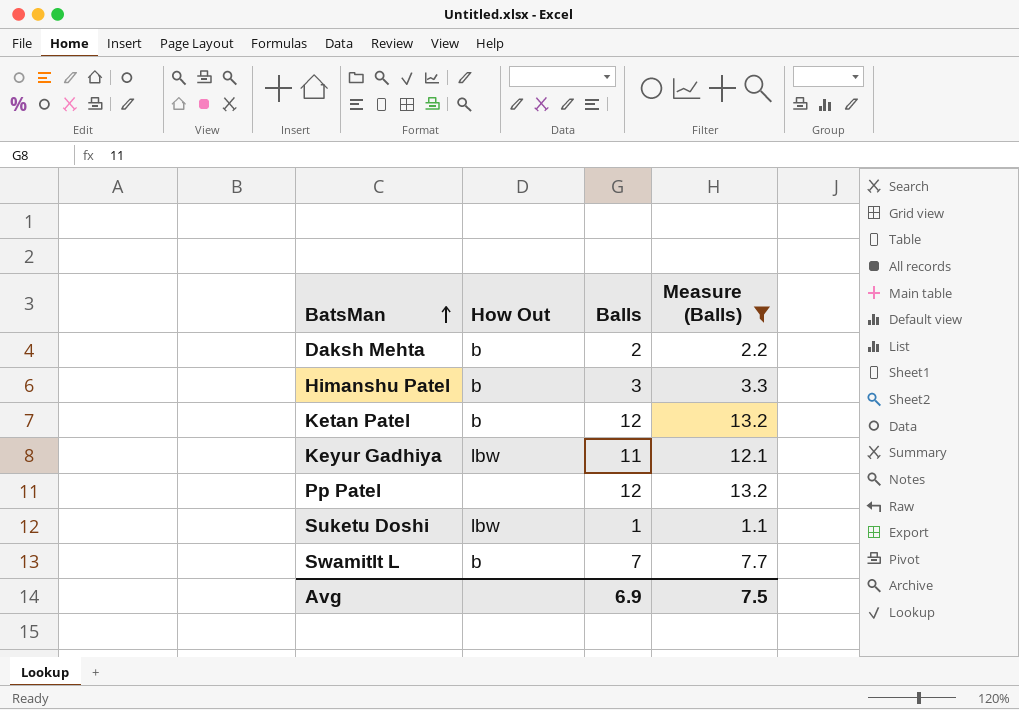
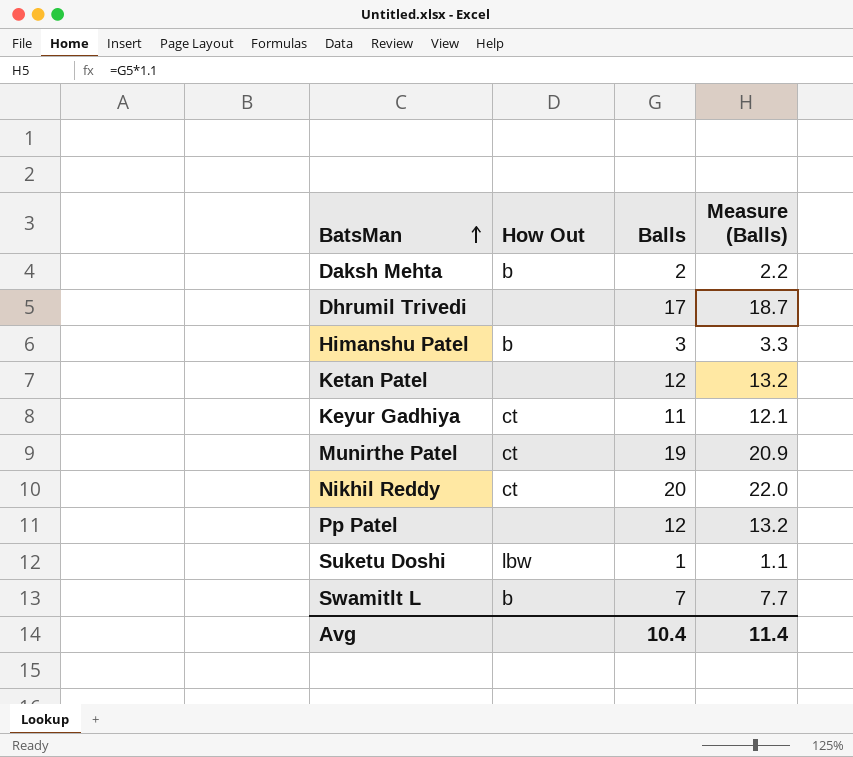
filter: Measure (Balls) <= 13.2 -> none
Ketan Patel | How Out: b -> none
Keyur Gadhiya | How Out: lbw -> ct
Avg | Balls: 6.9 -> 10.4
Avg | Measure (Balls): 7.5 -> 11.4

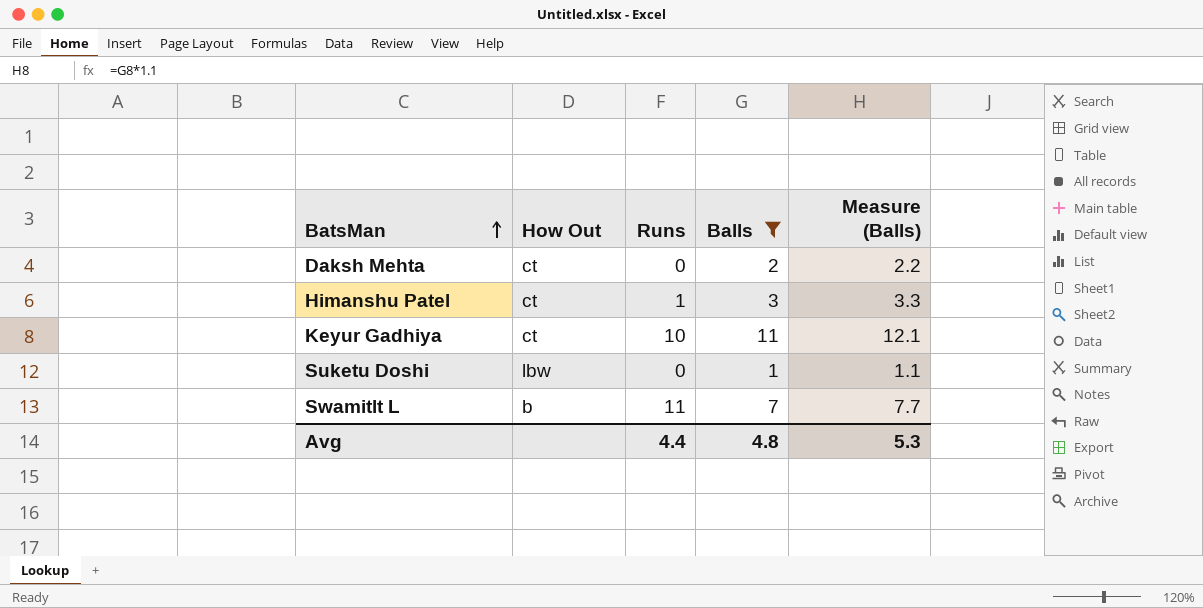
filter: none -> Balls <= 11
column Runs | position: none -> 3
Daksh Mehta | How Out: b -> ct
Himanshu Patel | How Out: b -> ct
Avg | Balls: 10.4 -> 4.8
Avg | Measure (Balls): 11.4 -> 5.3

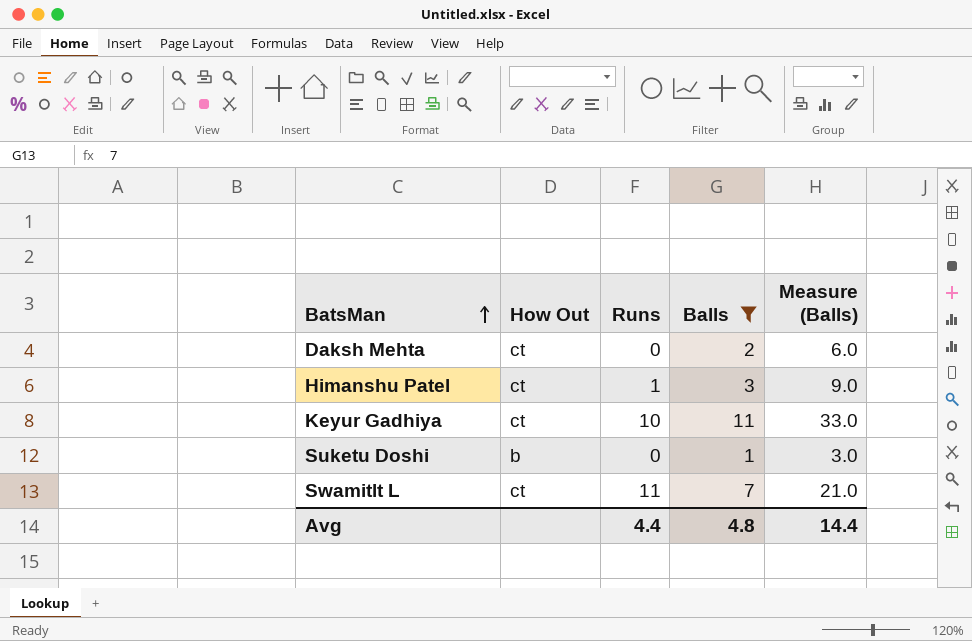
column Measure (Balls) | formula: [Balls] * 1.1 -> [Balls] * 3
Suketu Doshi | How Out: lbw -> b
Swamitlt L | How Out: b -> ct
Avg | Measure (Balls): 5.3 -> 14.4

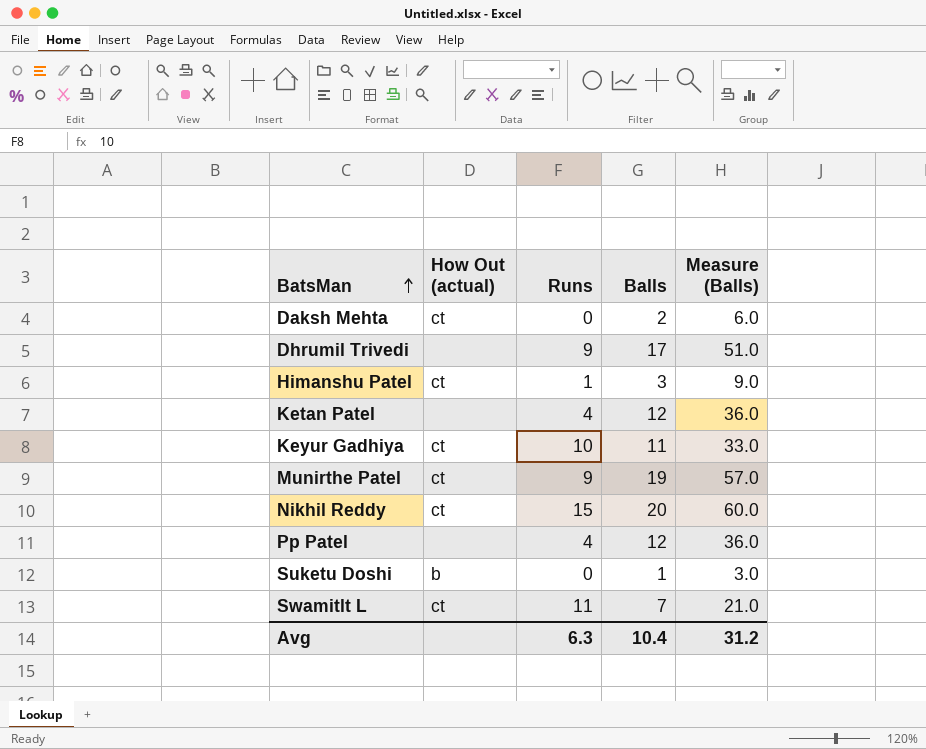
filter: Balls <= 11 -> none
column name: How Out -> How Out (actual)
Avg | Runs: 4.4 -> 6.3
Avg | Balls: 4.8 -> 10.4
Avg | Measure (Balls): 14.4 -> 31.2

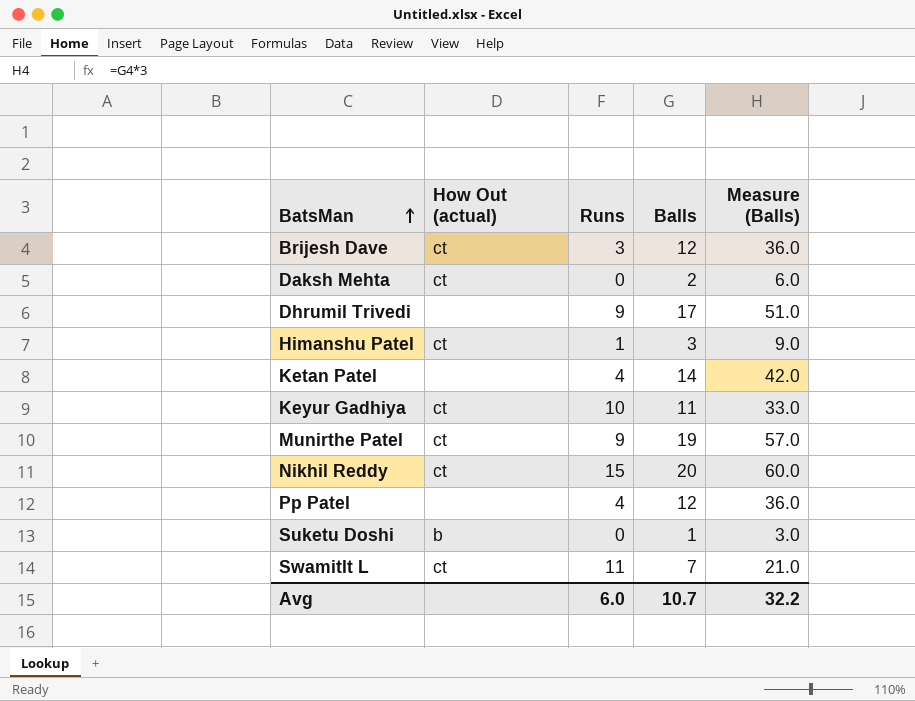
row Brijesh Dave: none -> ct | 3 | 12 | 36.0
Ketan Patel | Balls: 12 -> 14
Ketan Patel | Measure (Balls): 36.0 -> 42.0
Avg | Runs: 6.3 -> 6.0
Avg | Balls: 10.4 -> 10.7
Avg | Measure (Balls): 31.2 -> 32.2

